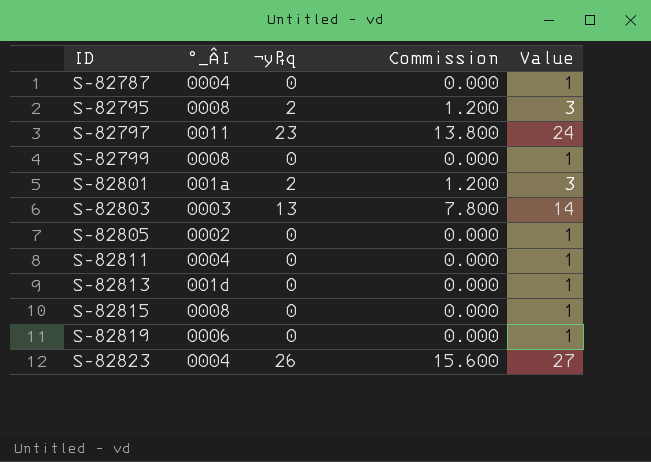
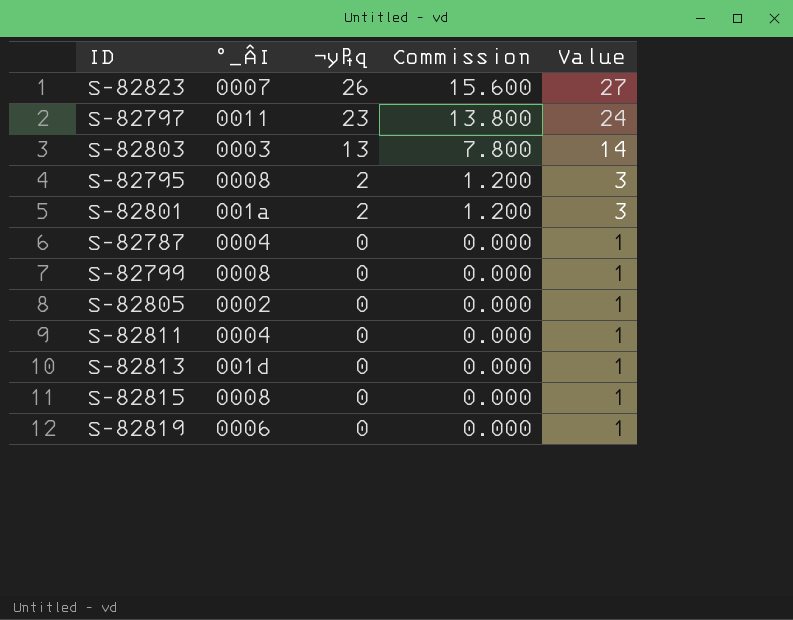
row order: ID ascending -> ¬y¶q descending
S-82823 | °_ÂI: 0004 -> 0007

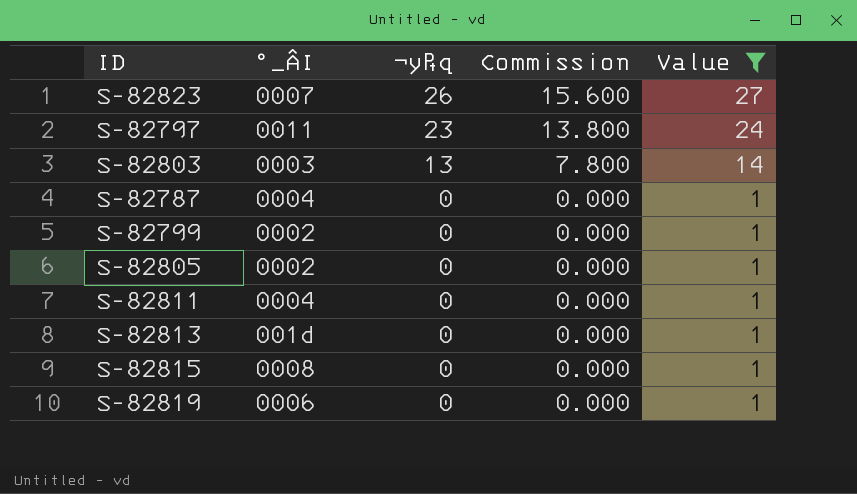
filter: none -> Value != 3
S-82799 | °_ÂI: 0008 -> 0002

